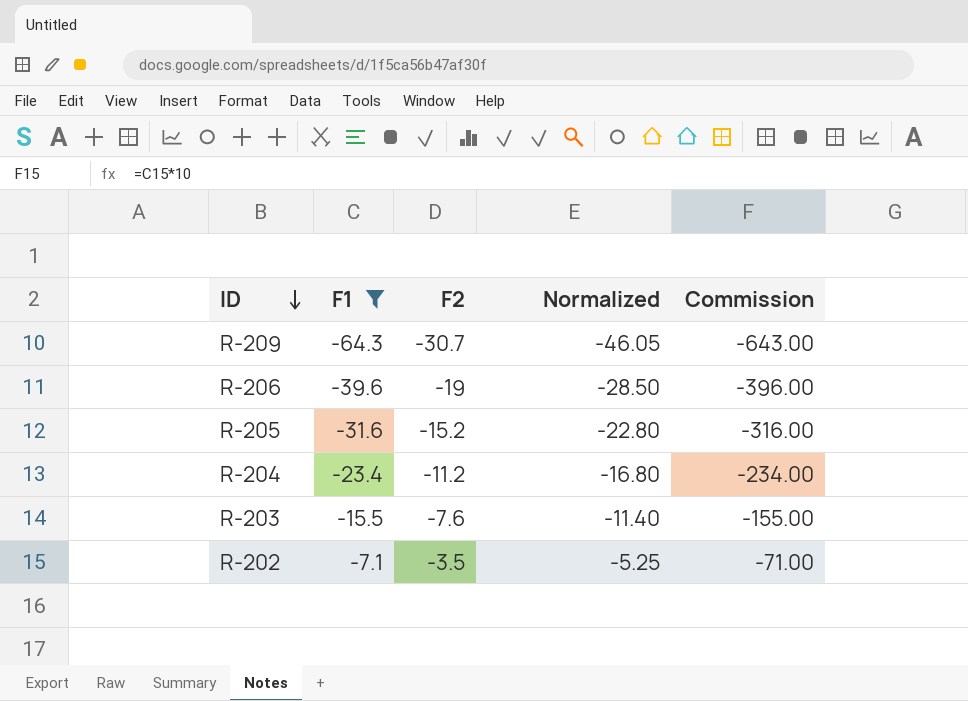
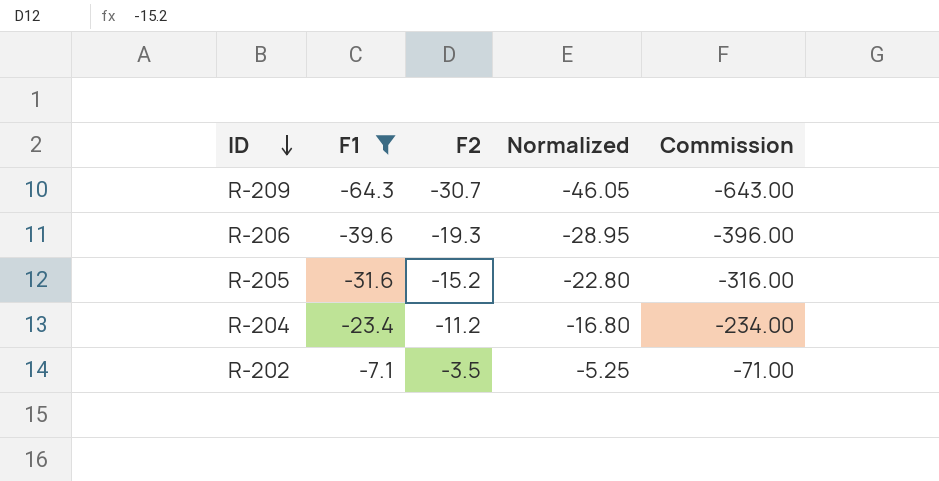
row R-203: -15.5 | -7.6 | -11.40 | -155.00 -> none
R-206 | F2: -19 -> -19.3
R-206 | Normalized: -28.50 -> -28.95

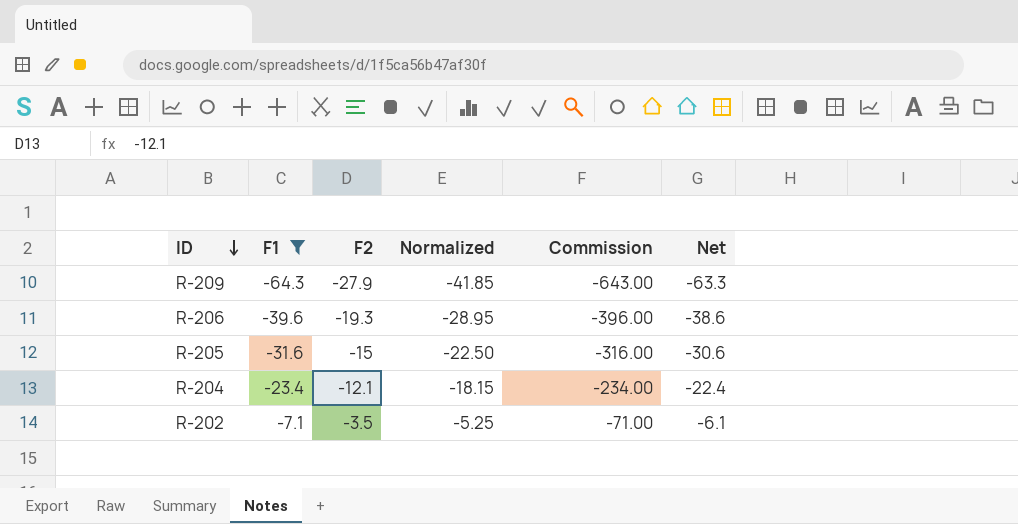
column Net | formula: none -> [F1] + 1
R-209 | F2: -30.7 -> -27.9
R-209 | Normalized: -46.05 -> -41.85
R-205 | F2: -15.2 -> -15
R-205 | Normalized: -22.80 -> -22.50
R-204 | F2: -11.2 -> -12.1
R-204 | Normalized: -16.80 -> -18.15

